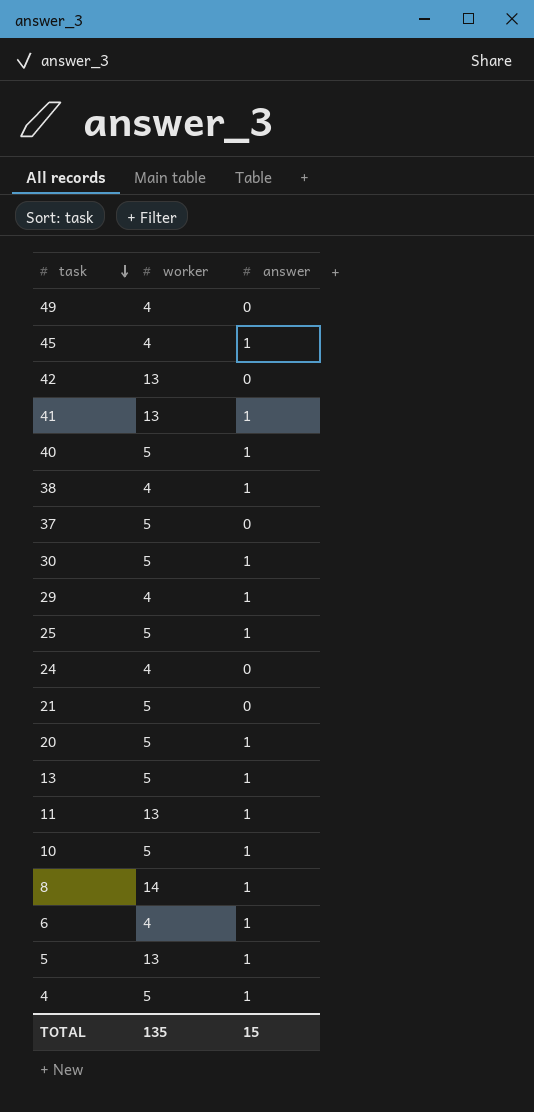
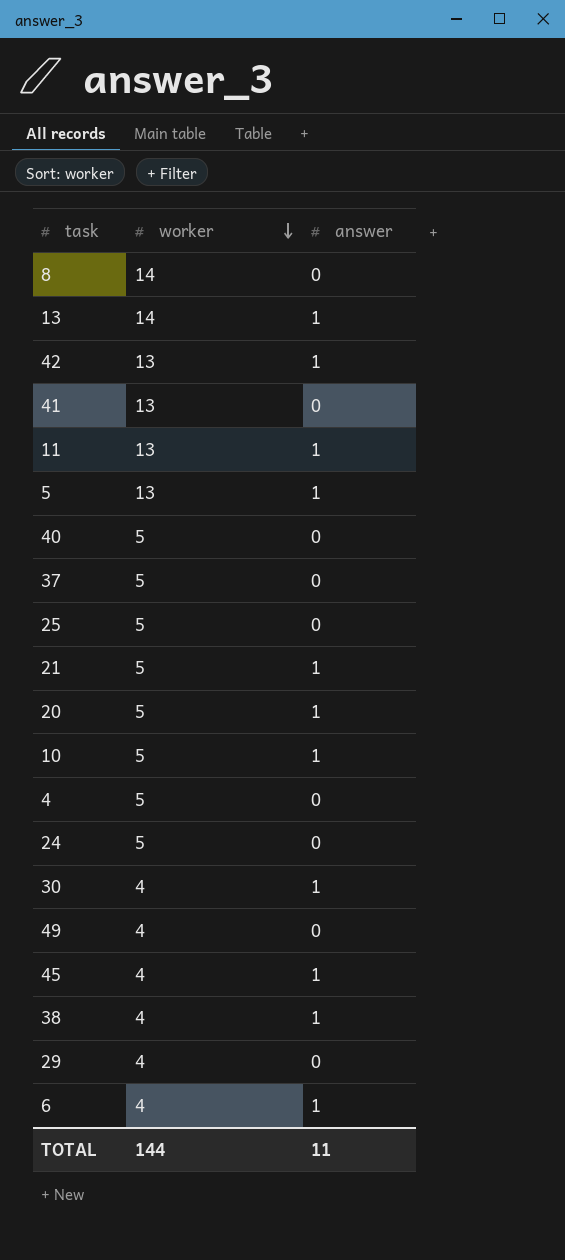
row order: task descending -> worker descending
8 | answer: 1 -> 0
13 | worker: 5 -> 14
42 | answer: 0 -> 1
41 | answer: 1 -> 0
40 | answer: 1 -> 0
25 | answer: 1 -> 0
21 | answer: 0 -> 1
4 | answer: 1 -> 0
24 | worker: 4 -> 5
30 | worker: 5 -> 4
29 | answer: 1 -> 0
TOTAL | worker: 135 -> 144
TOTAL | answer: 15 -> 11

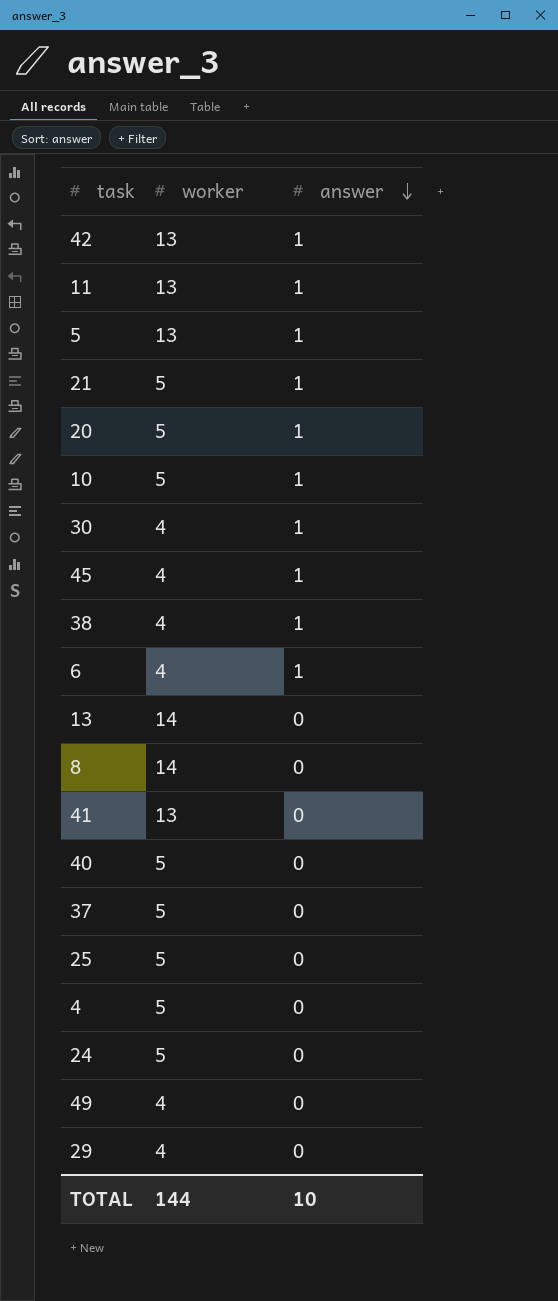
row order: worker descending -> answer descending
13 | answer: 1 -> 0
TOTAL | answer: 11 -> 10

